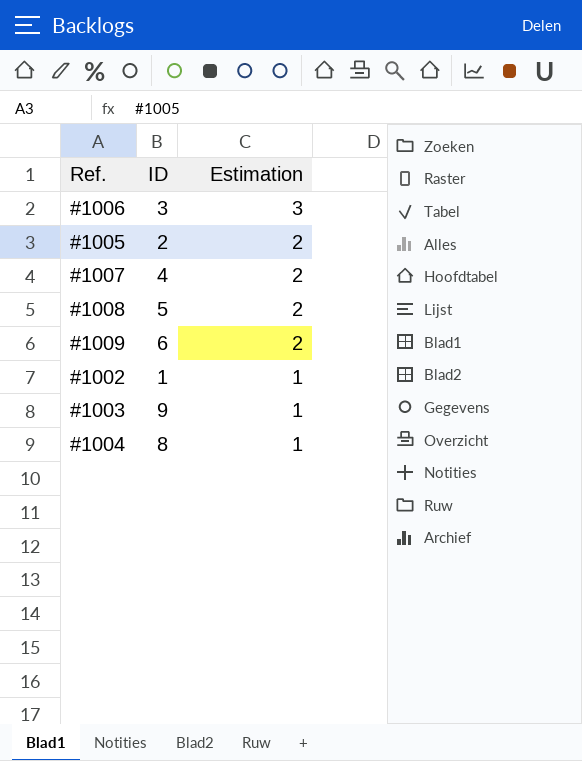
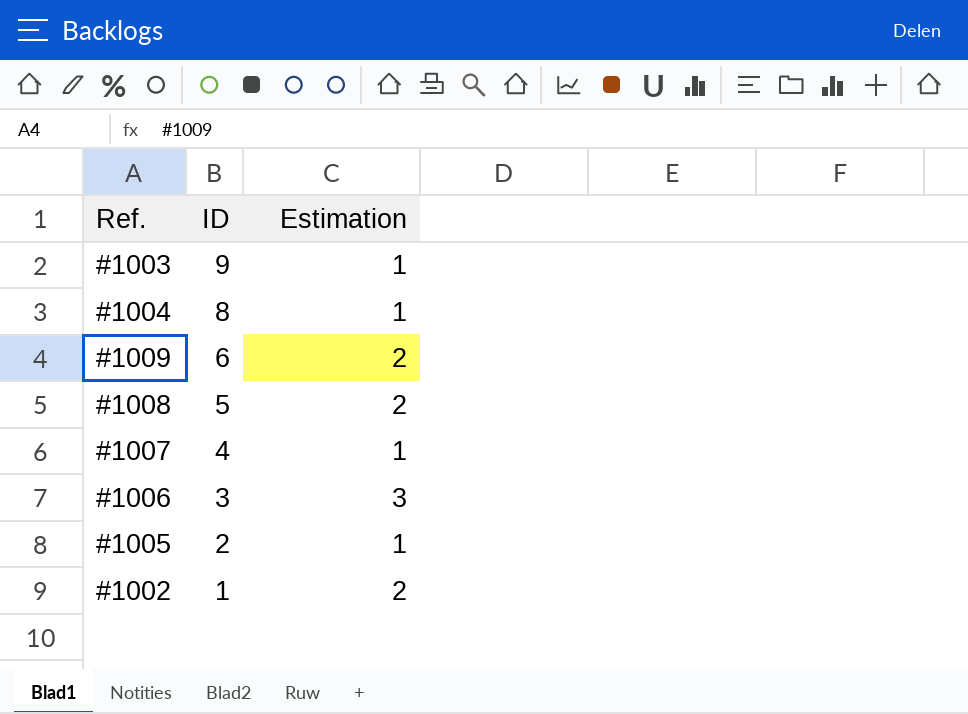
row order: Estimation descending -> ID descending
#1007 | Estimation: 2 -> 1
#1005 | Estimation: 2 -> 1
#1002 | Estimation: 1 -> 2

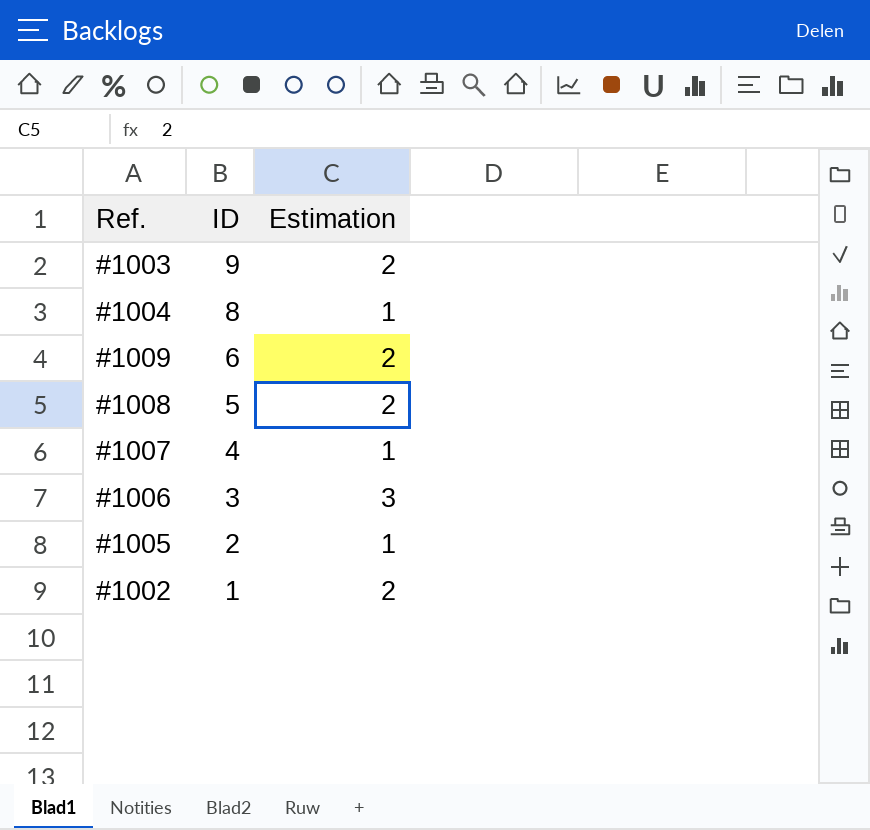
#1003 | Estimation: 1 -> 2

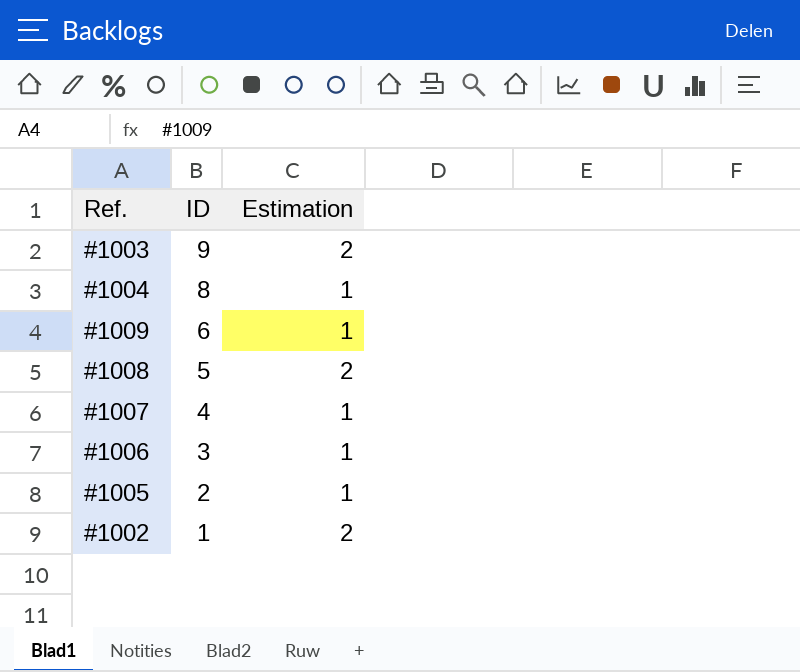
#1009 | Estimation: 2 -> 1
#1006 | Estimation: 3 -> 1

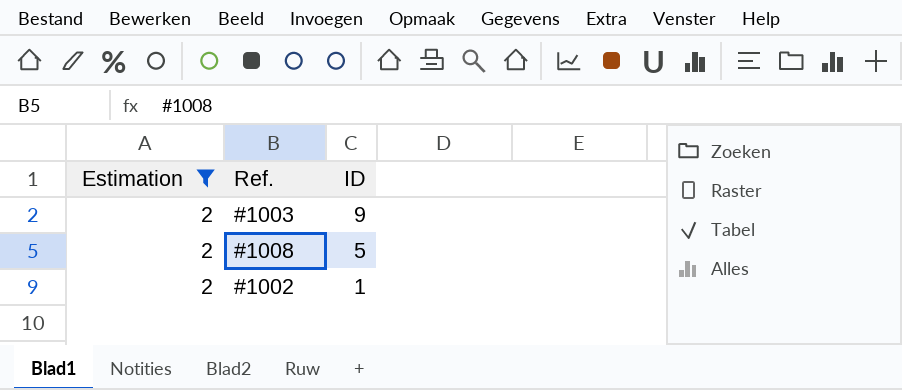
filter: none -> Estimation = 2
column Estimation | position: 3 -> 1

